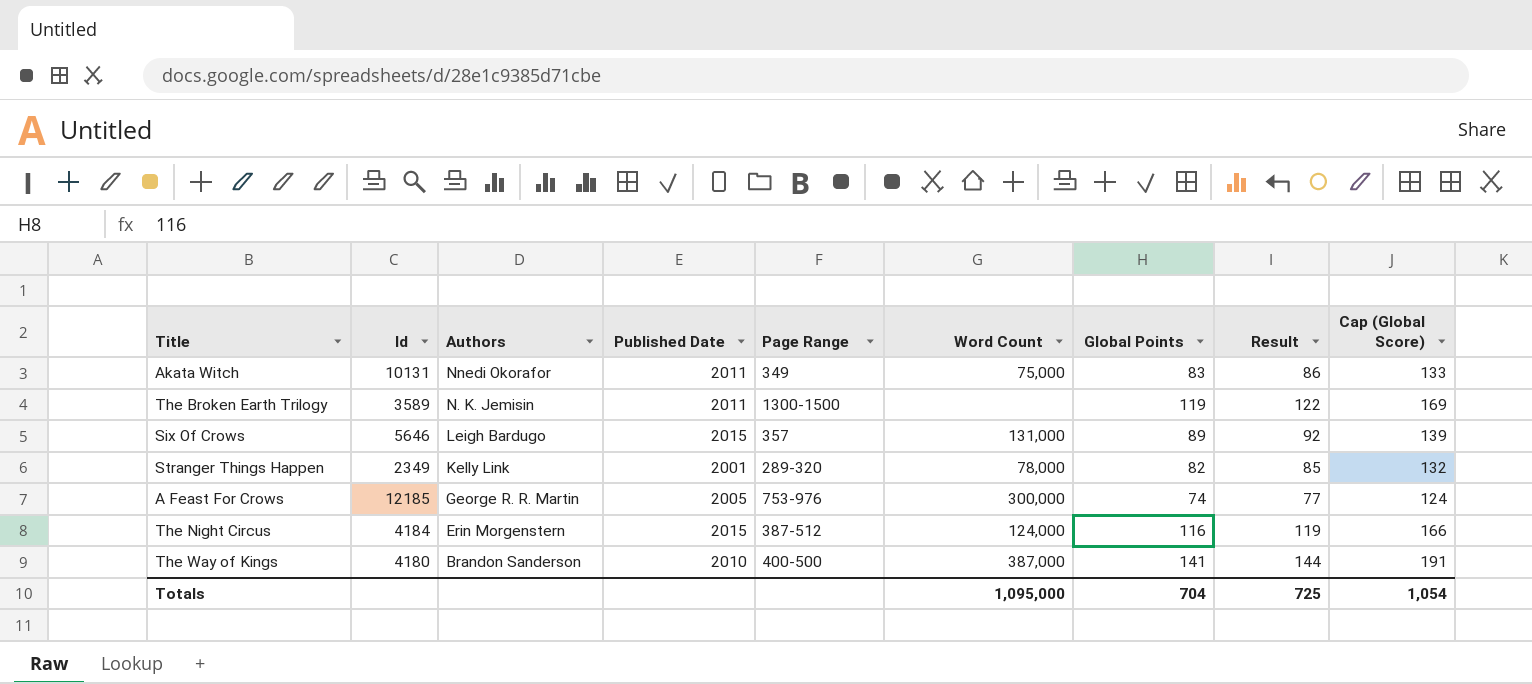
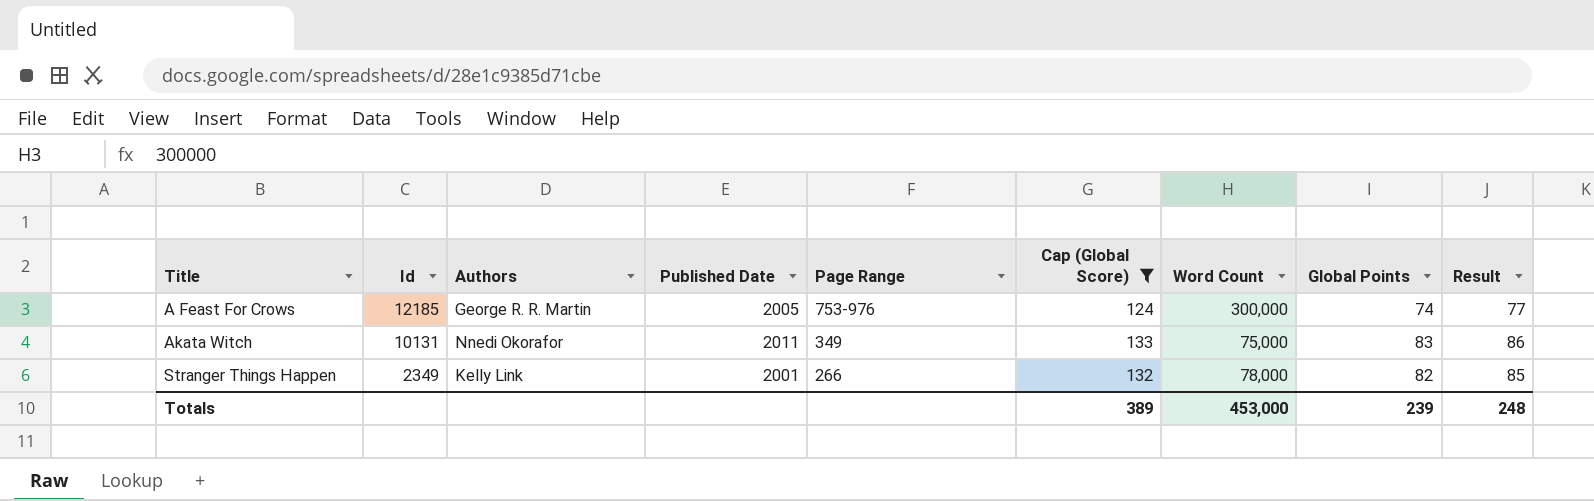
filter: none -> Cap (Global Score) <= 133
row order: Authors descending -> Title ascending
column Cap (Global Score) | position: 9 -> 6
Stranger Things Happen | Page Range: 289-320 -> 266
Totals | Cap (Global Score): 1,054 -> 389
Totals | Word Count: 1,095,000 -> 453,000
Totals | Global Points: 704 -> 239
Totals | Result: 725 -> 248

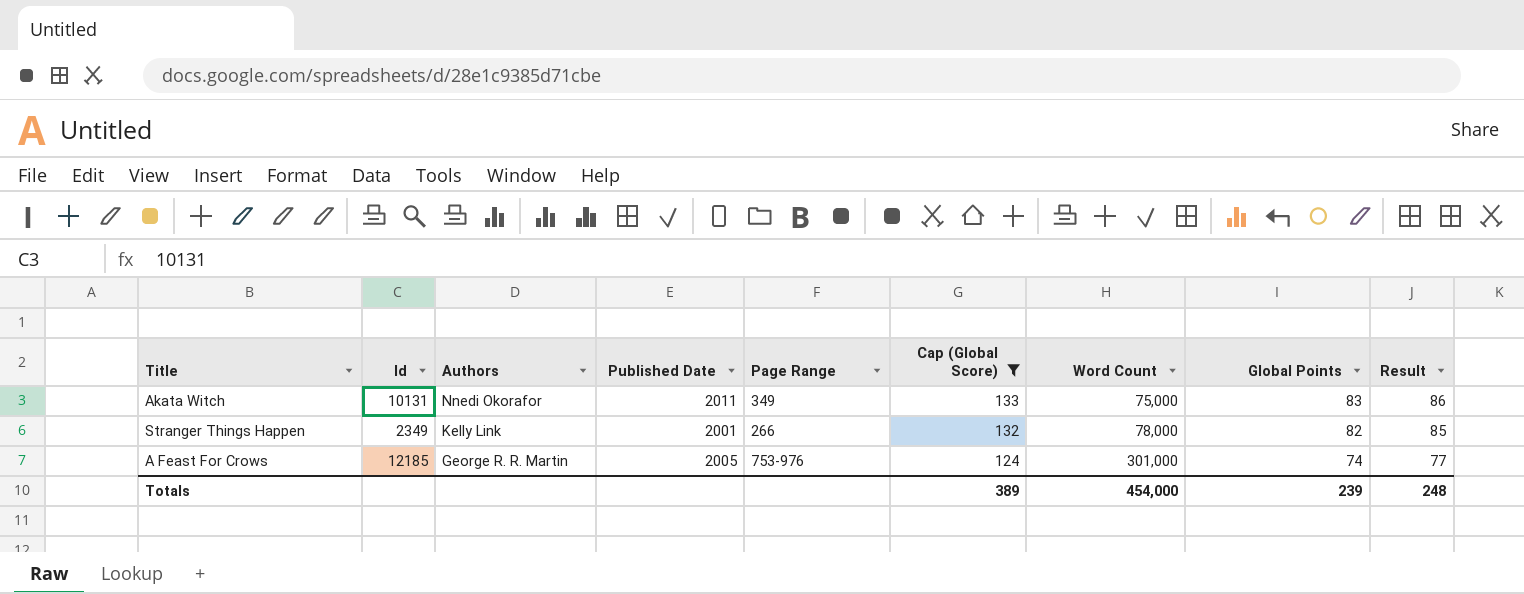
row order: Title ascending -> Authors descending
A Feast For Crows | Word Count: 300,000 -> 301,000
Totals | Word Count: 453,000 -> 454,000

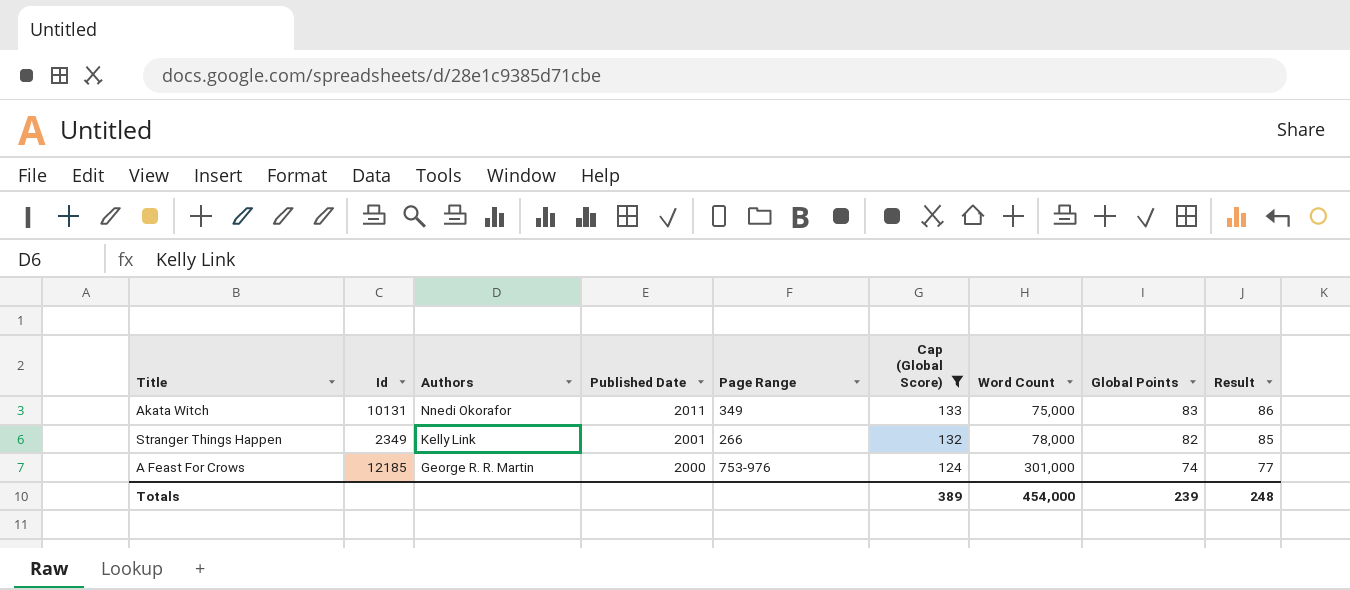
A Feast For Crows | Published Date: 2005 -> 2000

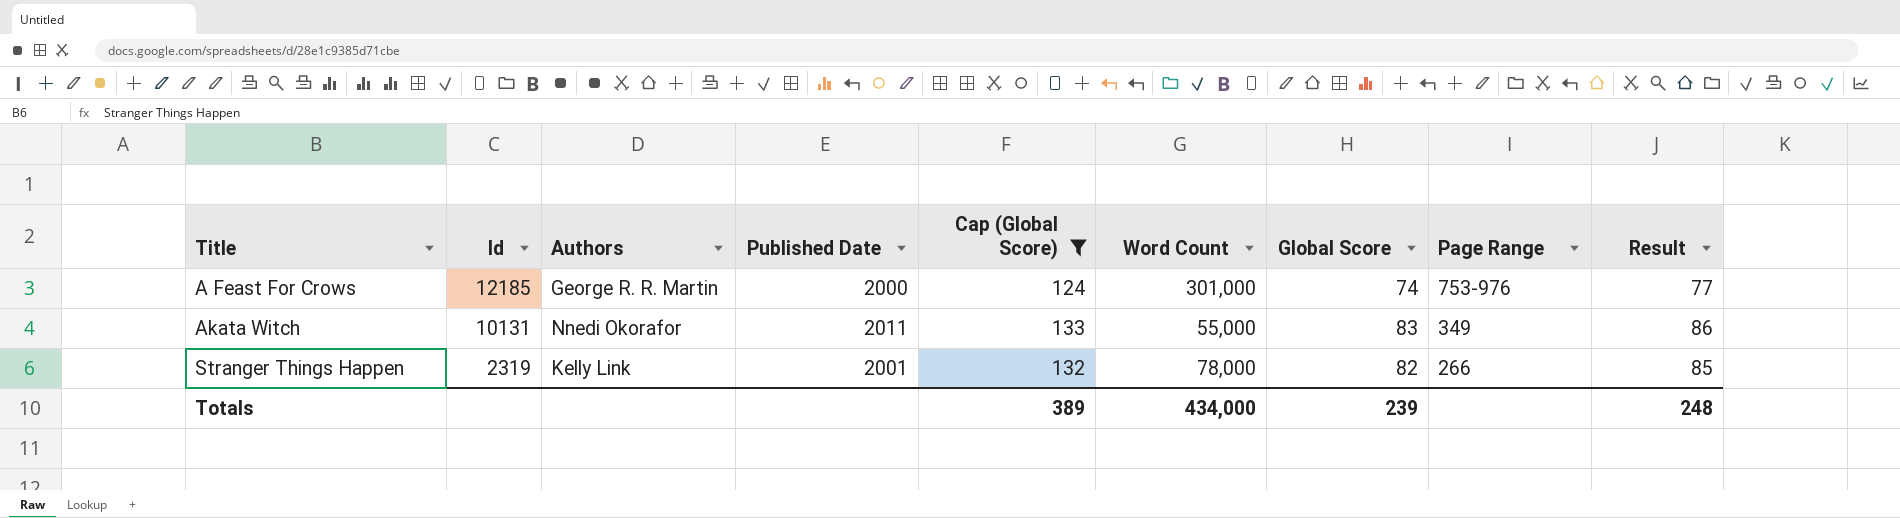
row order: Authors descending -> Title ascending
column name: Global Points -> Global Score
column Page Range | position: 5 -> 8
Akata Witch | Word Count: 75,000 -> 55,000
Stranger Things Happen | Id: 2349 -> 2319
Totals | Word Count: 454,000 -> 434,000

